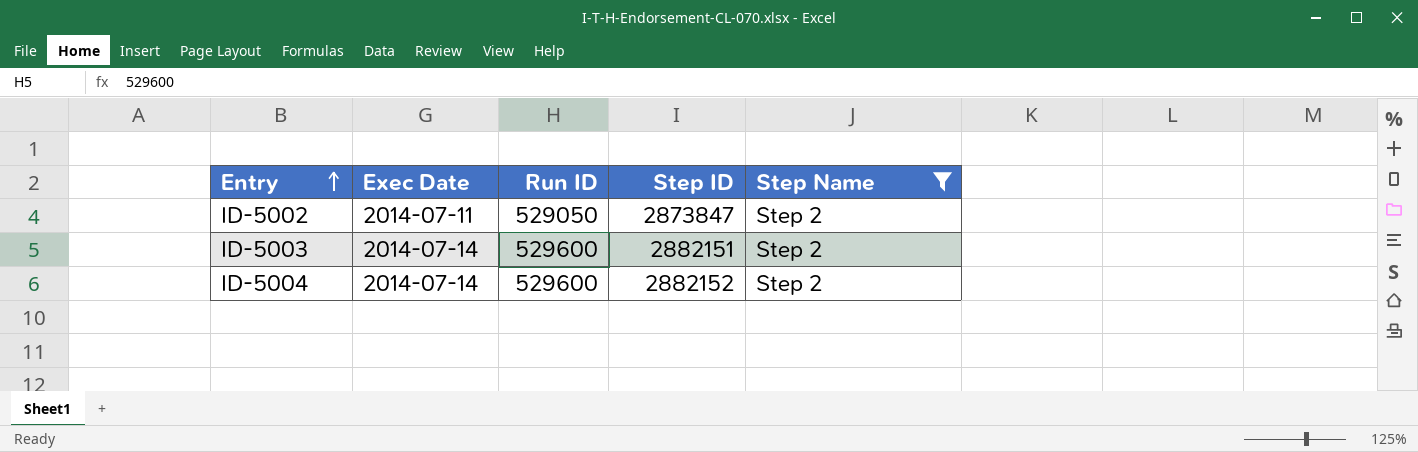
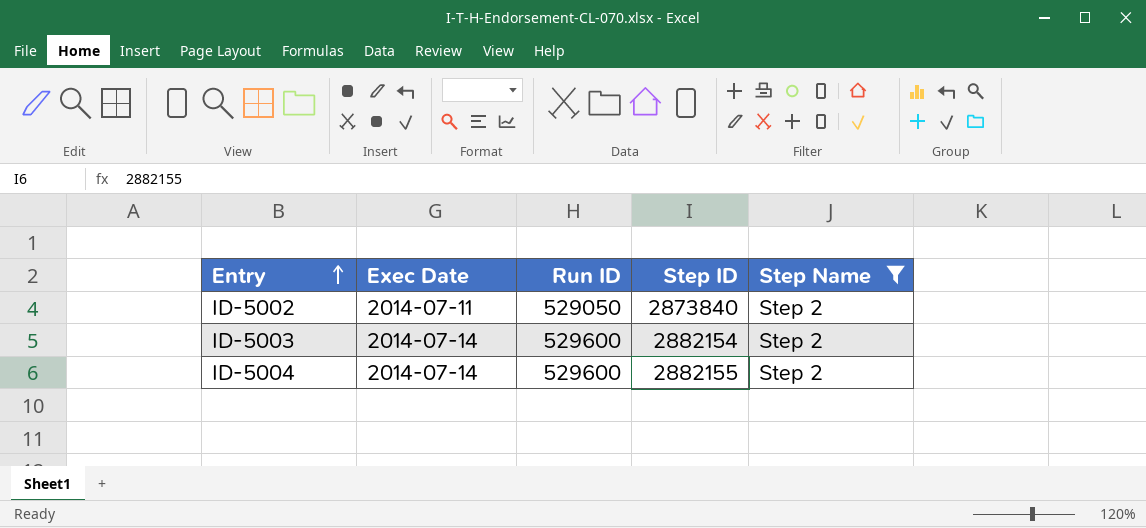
ID-5002 | Step ID: 2873847 -> 2873840
ID-5003 | Step ID: 2882151 -> 2882154
ID-5004 | Step ID: 2882152 -> 2882155

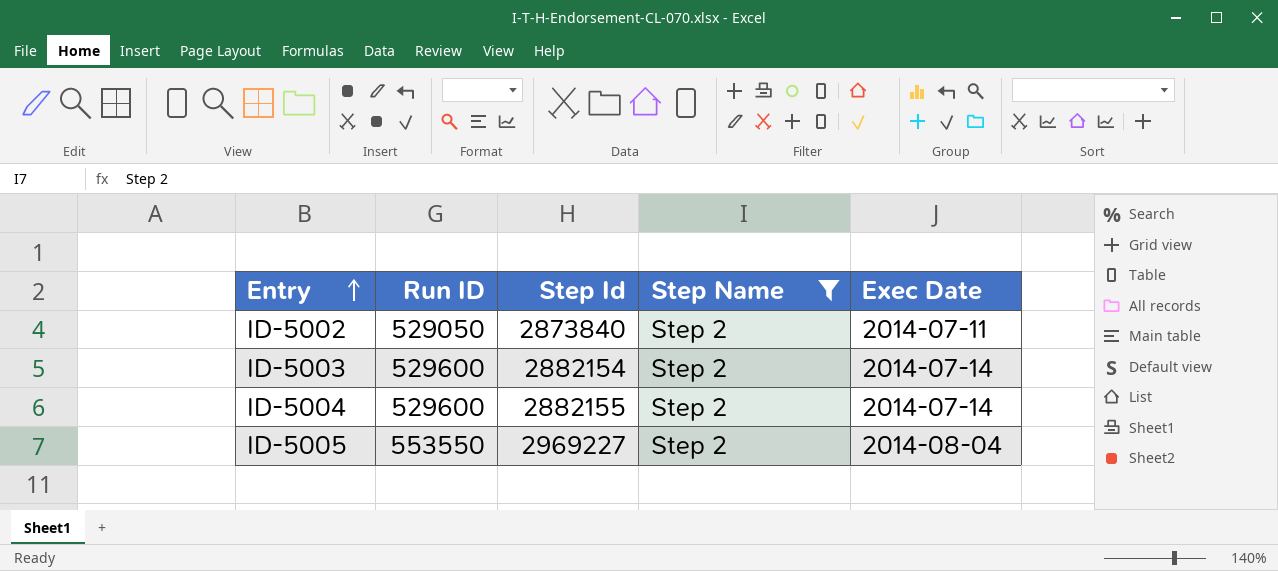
column name: Step ID -> Step Id
column Exec Date | position: 2 -> 5
row ID-5005: none -> 553550 | 2969227 | Step 2 | 2014-08-04

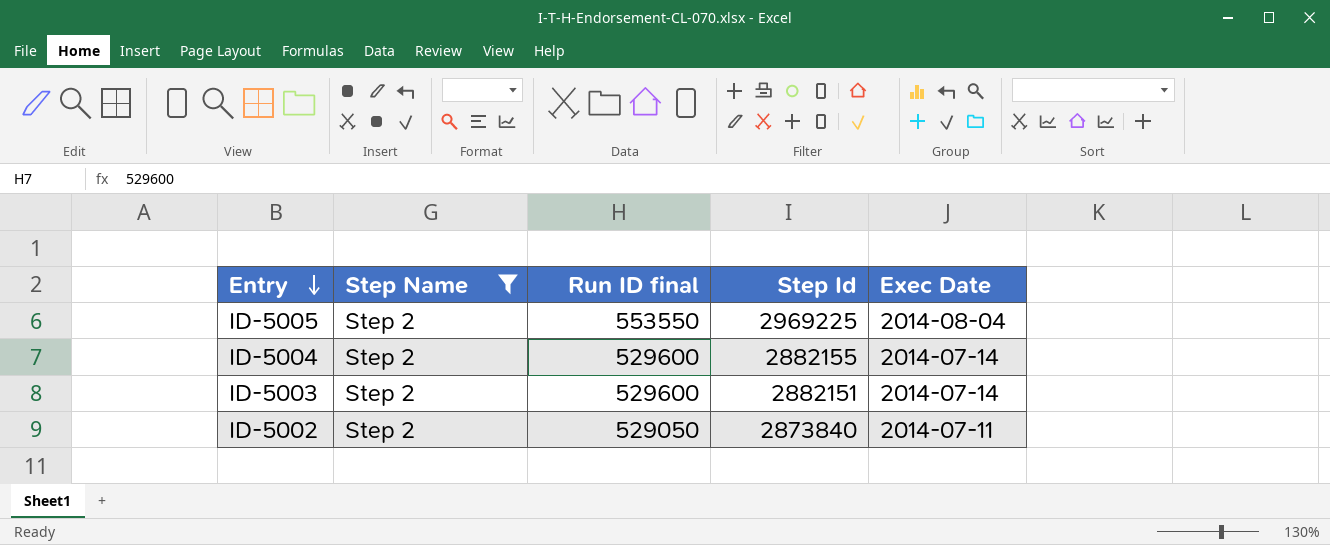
row order: Entry ascending -> Entry descending
column Step Name | position: 4 -> 2
column name: Run ID -> Run ID final
ID-5005 | Step Id: 2969227 -> 2969225
ID-5003 | Step Id: 2882154 -> 2882151

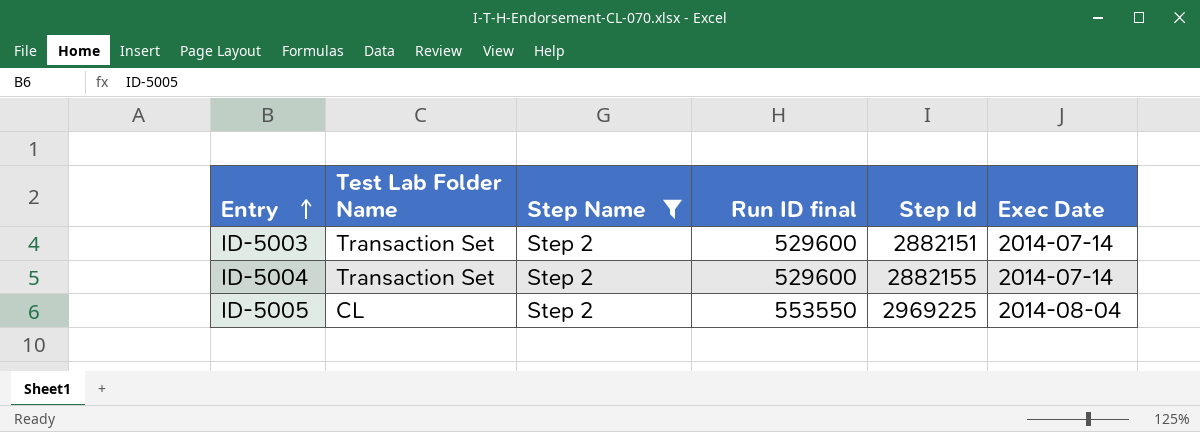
row order: Entry descending -> Entry ascending
column Test Lab Folder Name | position: none -> 2
row ID-5002: Step 2 | 529050 | 2873840 | 2014-07-11 -> none

